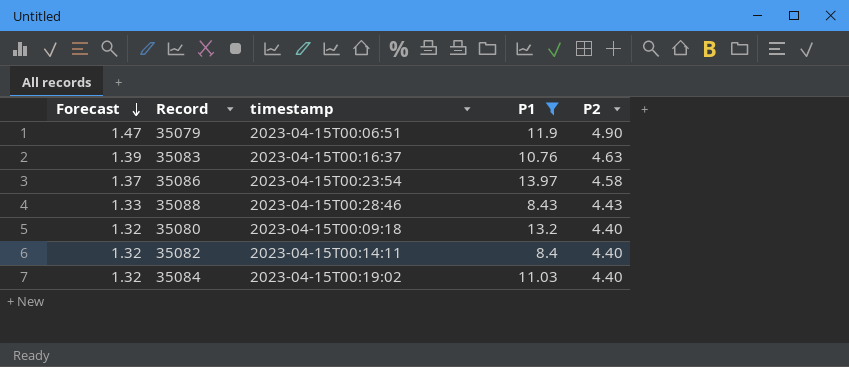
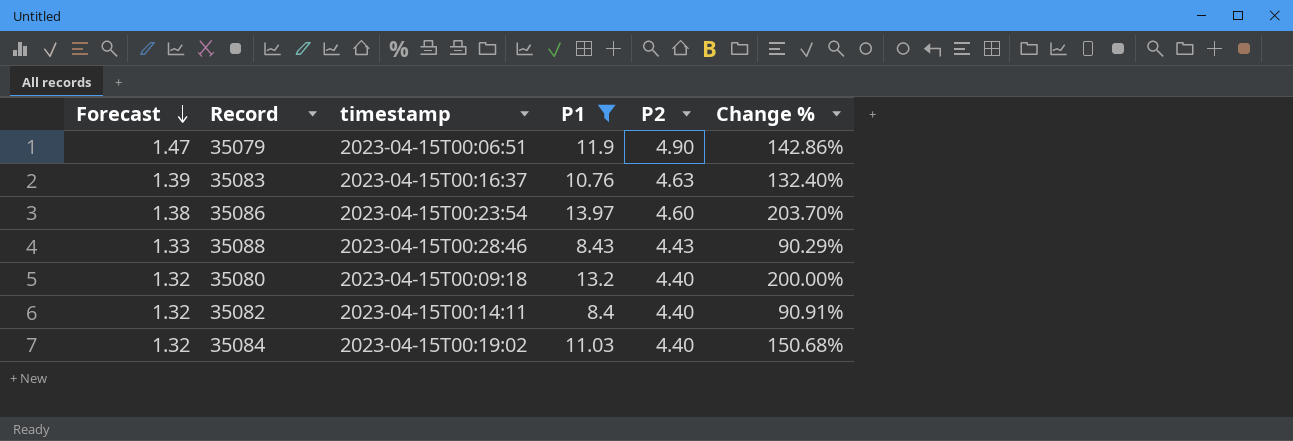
column Change % | formula: none -> ([P1] - [P2]) / [P2]
35086 | Forecast: 1.37 -> 1.38
35086 | P2: 4.58 -> 4.60

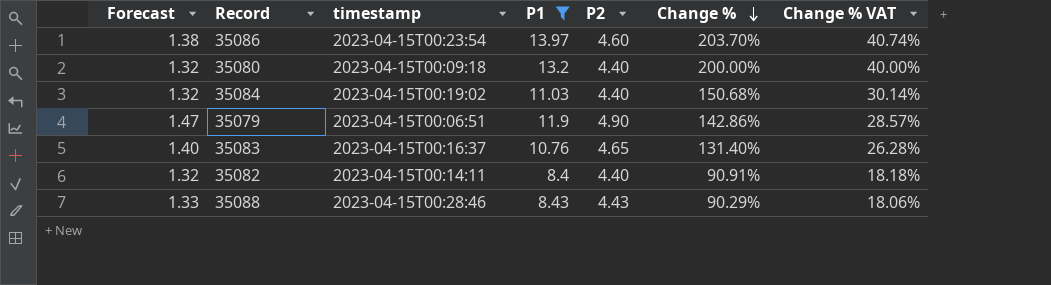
row order: Forecast descending -> Change % descending
column Change % VAT | formula: none -> [Change %] * 0.2
35083 | Forecast: 1.39 -> 1.40
35083 | P2: 4.63 -> 4.65
35083 | Change %: 132.40% -> 131.40%

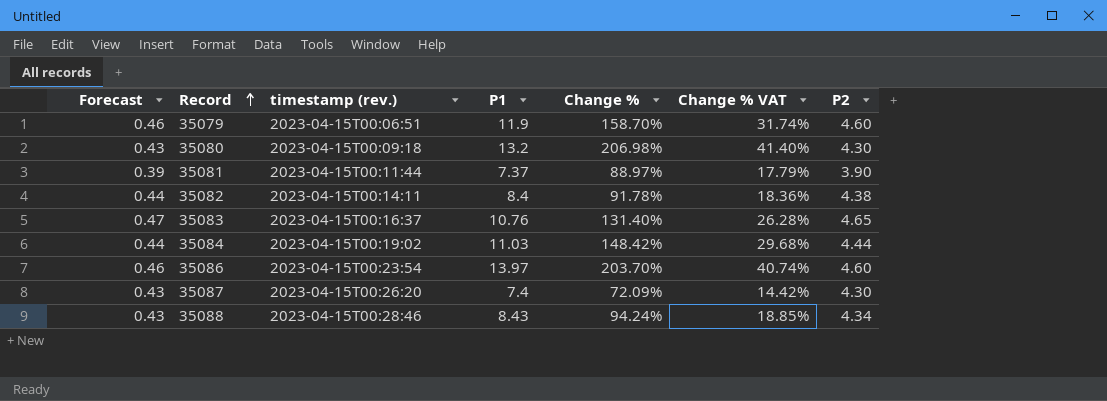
filter: P1 >= 8.4 -> none
row order: Change % descending -> Record ascending
column Forecast | formula: [P2] * 0.3 -> [P2] * 0.1
column name: timestamp -> timestamp (rev.)
column P2 | position: 5 -> 7
35079 | Change %: 142.86% -> 158.70%
35079 | Change % VAT: 28.57% -> 31.74%
35079 | P2: 4.90 -> 4.60
35080 | Change %: 200.00% -> 206.98%
35080 | Change % VAT: 40.00% -> 41.40%
35080 | P2: 4.40 -> 4.30
35082 | Change %: 90.91% -> 91.78%
35082 | Change % VAT: 18.18% -> 18.36%
35082 | P2: 4.40 -> 4.38
35084 | Change %: 150.68% -> 148.42%
35084 | Change % VAT: 30.14% -> 29.68%
35084 | P2: 4.40 -> 4.44
35088 | Change %: 90.29% -> 94.24%
35088 | Change % VAT: 18.06% -> 18.85%
35088 | P2: 4.43 -> 4.34

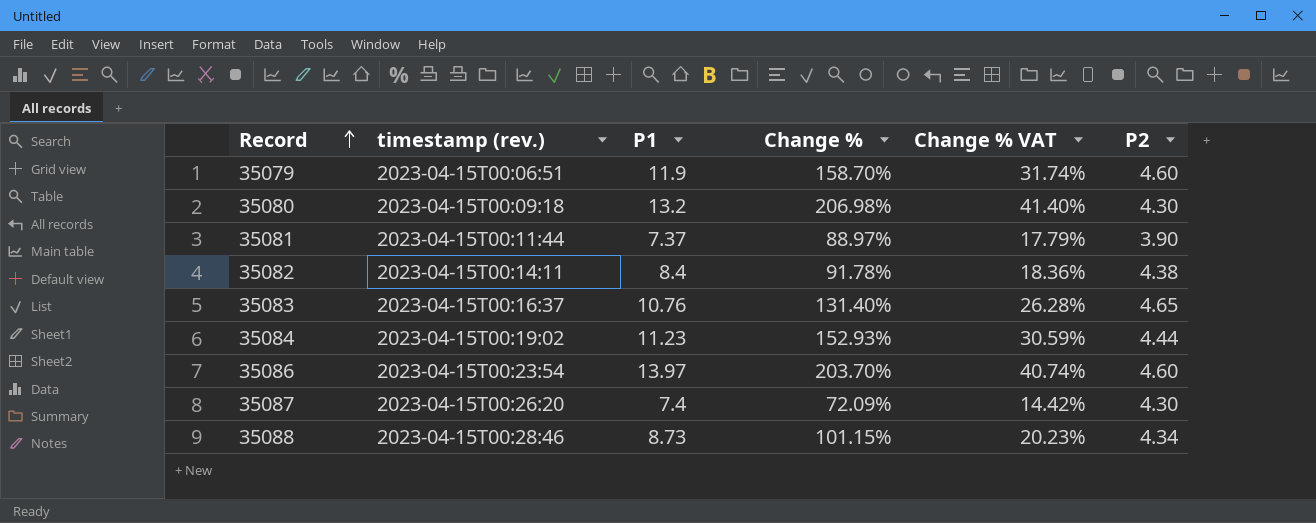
column Forecast | formula: [P2] * 0.1 -> none
35084 | P1: 11.03 -> 11.23
35084 | Change %: 148.42% -> 152.93%
35084 | Change % VAT: 29.68% -> 30.59%
35088 | P1: 8.43 -> 8.73
35088 | Change %: 94.24% -> 101.15%
35088 | Change % VAT: 18.85% -> 20.23%

